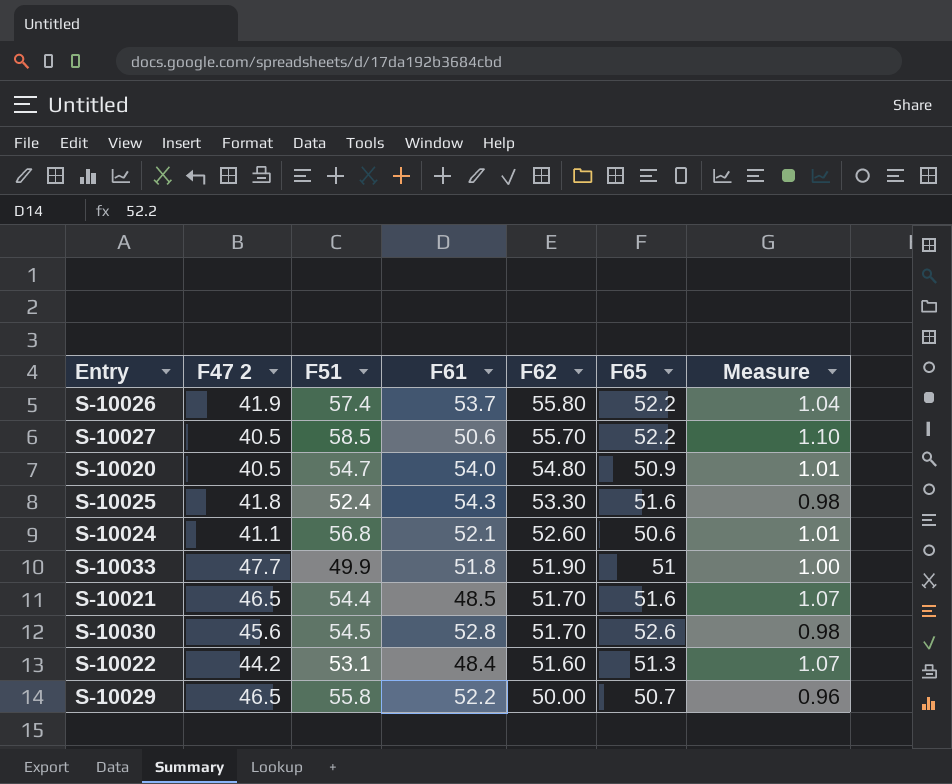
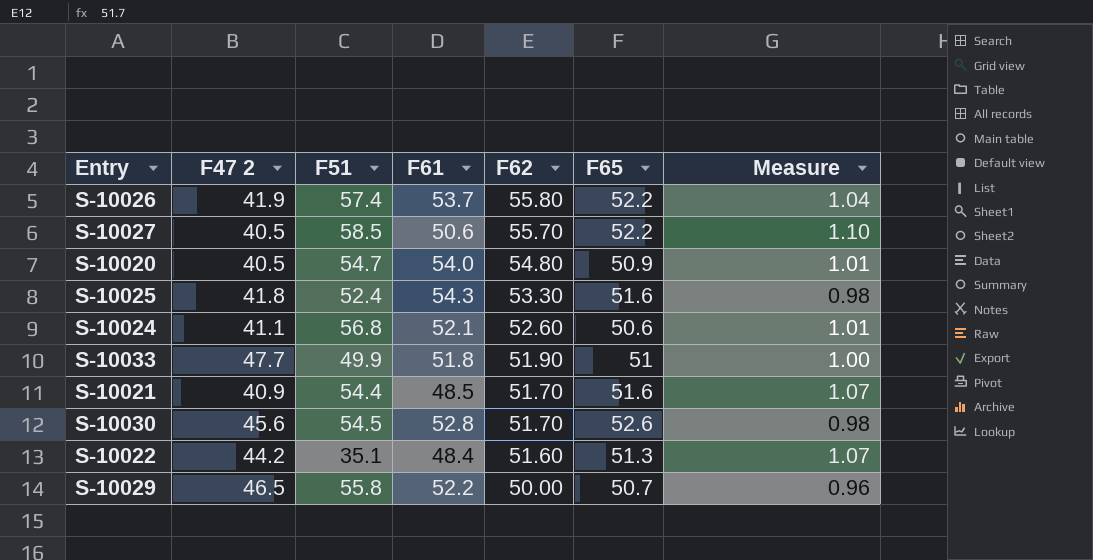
S-10021 | F47 2: 46.5 -> 40.9
S-10022 | F51: 53.1 -> 35.1

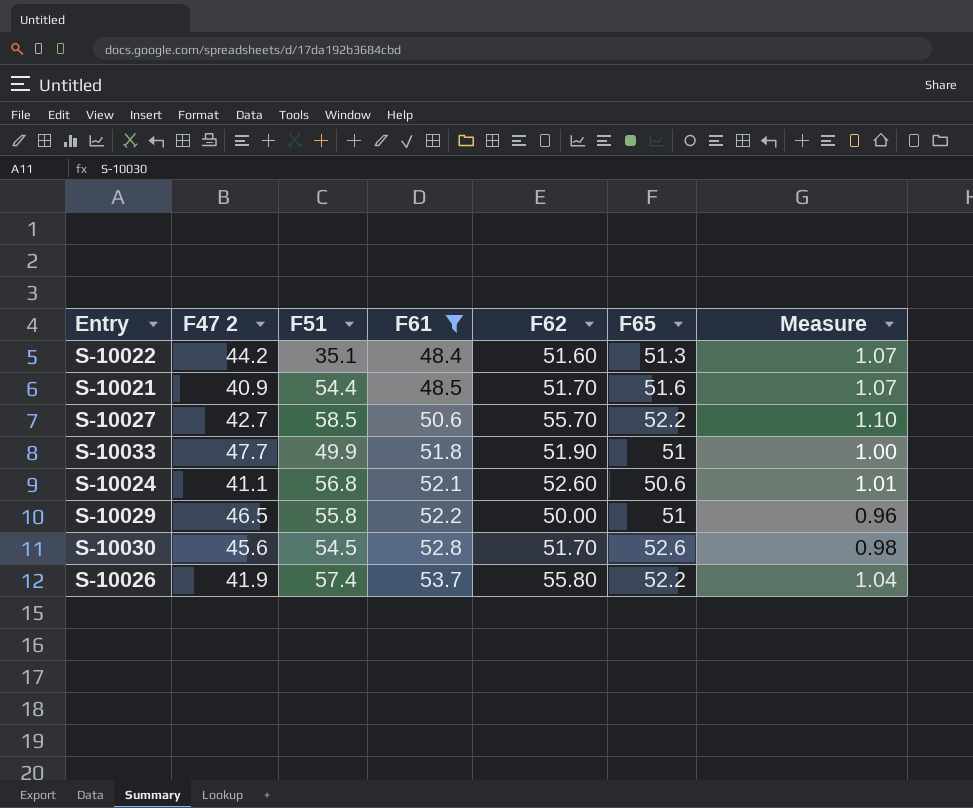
filter: none -> F61 <= 53.7
row order: F62 descending -> F61 ascending
S-10027 | F47 2: 40.5 -> 42.7
S-10029 | F65: 50.7 -> 51

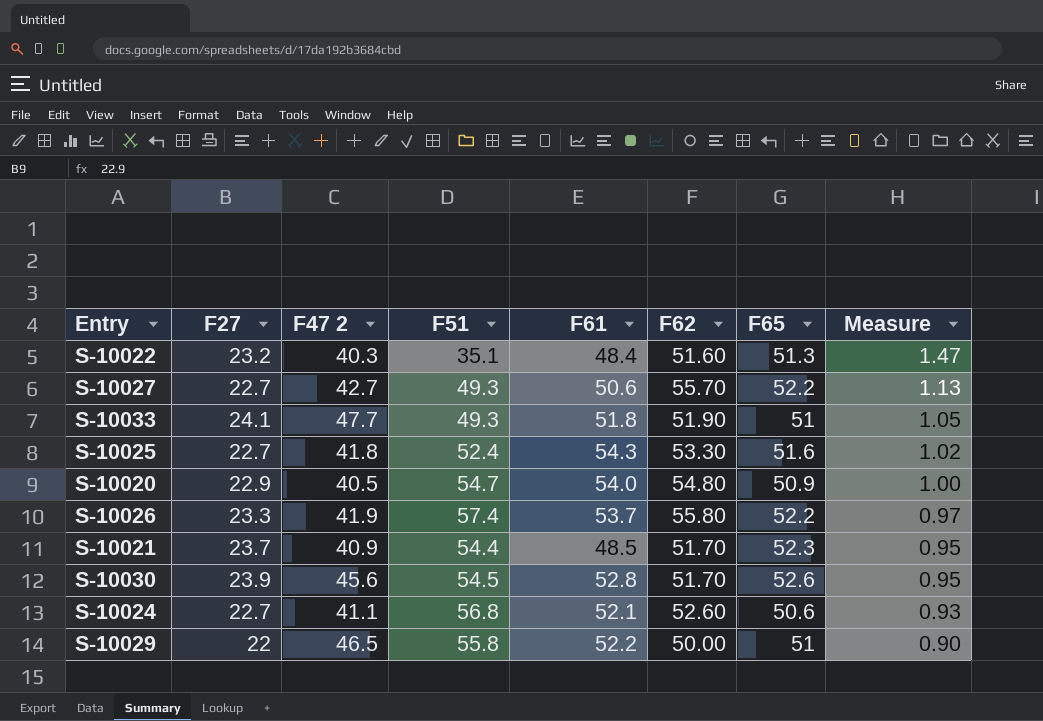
filter: F61 <= 53.7 -> none
row order: F61 ascending -> Measure descending
column F27 | position: none -> 2
column Measure | formula: [F62] / [F61] -> [F62] / [F51]
S-10022 | F47 2: 44.2 -> 40.3
S-10027 | F51: 58.5 -> 49.3
S-10033 | F51: 49.9 -> 49.3
S-10021 | F65: 51.6 -> 52.3

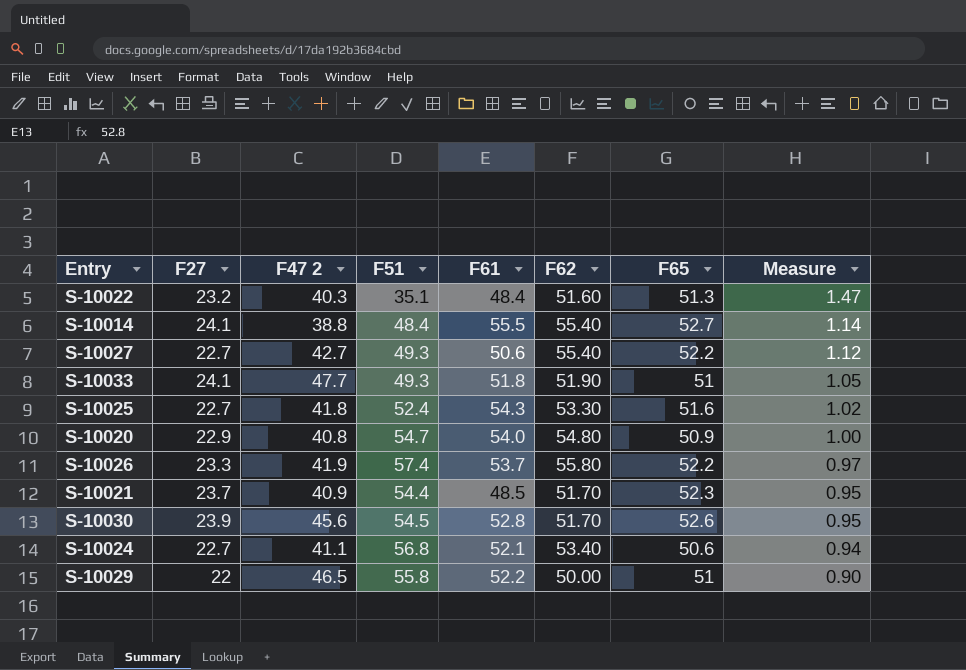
row S-10014: none -> 24.1 | 38.8 | 48.4 | 55.5 | 55.40 | 52.7 | 1.14
S-10027 | F62: 55.70 -> 55.40
S-10027 | Measure: 1.13 -> 1.12
S-10020 | F47 2: 40.5 -> 40.8
S-10024 | F62: 52.60 -> 53.40
S-10024 | Measure: 0.93 -> 0.94

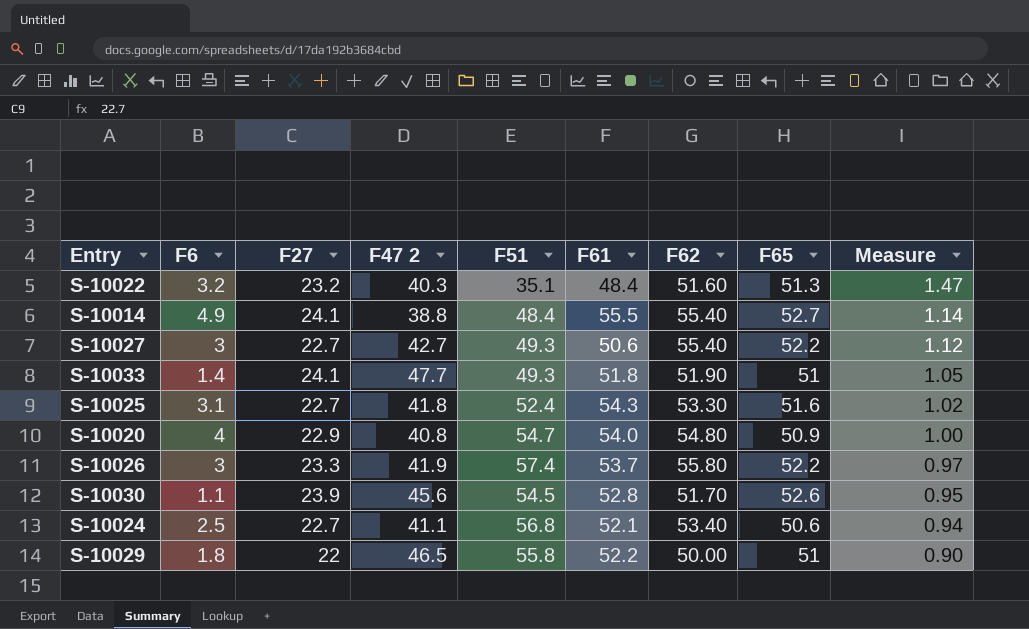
column F6 | position: none -> 2
row S-10021: 23.7 | 40.9 | 54.4 | 48.5 | 51.70 | 52.3 | 0.95 -> none

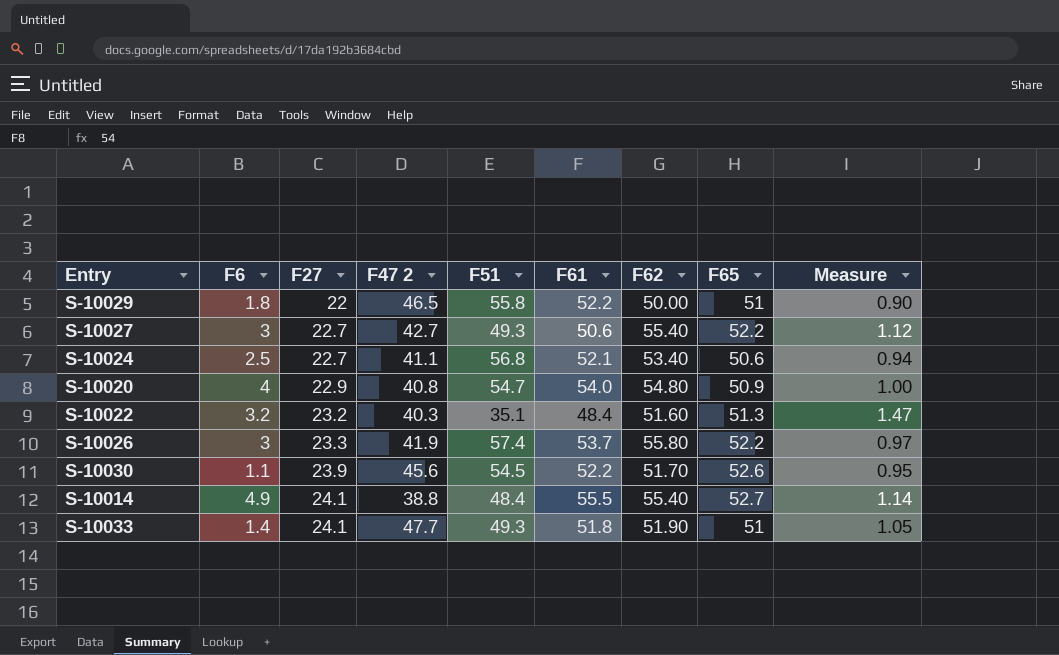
row order: Measure descending -> F27 ascending
row S-10025: 3.1 | 22.7 | 41.8 | 52.4 | 54.3 | 53.30 | 51.6 | 1.02 -> none
S-10030 | F61: 52.8 -> 52.2

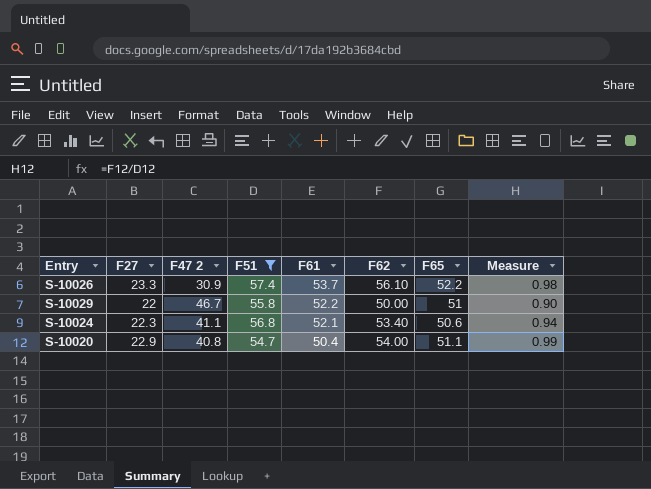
filter: none -> F51 >= 54.7
row order: F27 ascending -> F61 descending
column F6 | position: 2 -> none
S-10026 | F47 2: 41.9 -> 30.9
S-10026 | F62: 55.80 -> 56.10
S-10026 | Measure: 0.97 -> 0.98
S-10029 | F47 2: 46.5 -> 46.7
S-10024 | F27: 22.7 -> 22.3
S-10020 | F61: 54.0 -> 50.4
S-10020 | F62: 54.80 -> 54.00
S-10020 | F65: 50.9 -> 51.1
S-10020 | Measure: 1.00 -> 0.99

